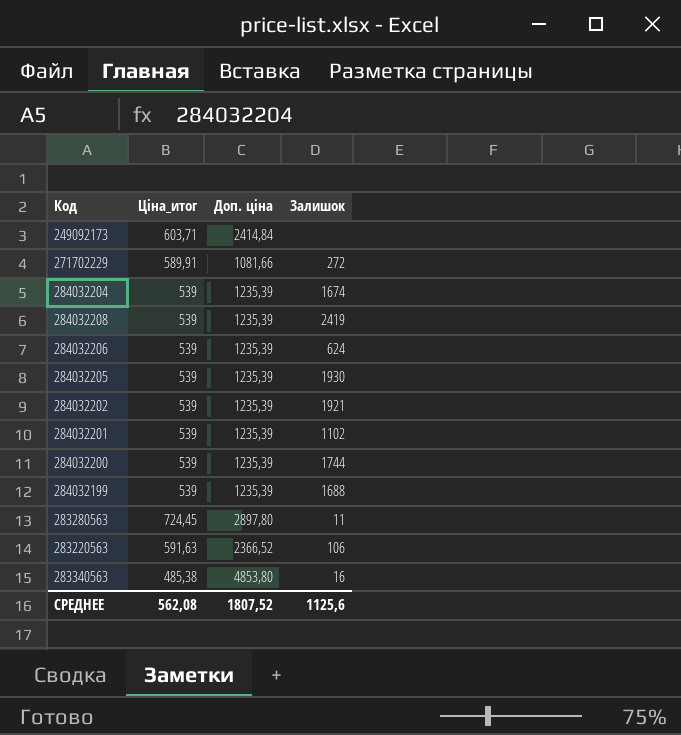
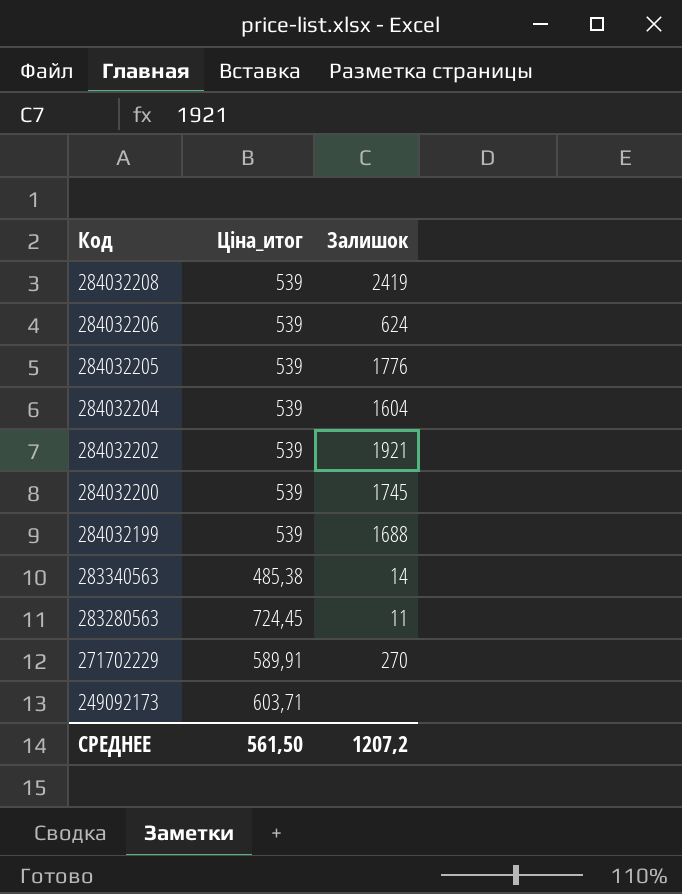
row order: none -> Код descending
column Доп. ціна | position: 3 -> none
row 284032201: 539 | 1235,39 | 1102 -> none
row 283220563: 591,63 | 2366,52 | 106 -> none
284032205 | Залишок: 1930 -> 1776
284032204 | Залишок: 1674 -> 1604
284032200 | Залишок: 1744 -> 1745
283340563 | Залишок: 16 -> 14
271702229 | Залишок: 272 -> 270
СРЕДНЕЕ | Ціна_итог: 562,08 -> 561,50
СРЕДНЕЕ | Залишок: 1125,6 -> 1207,2

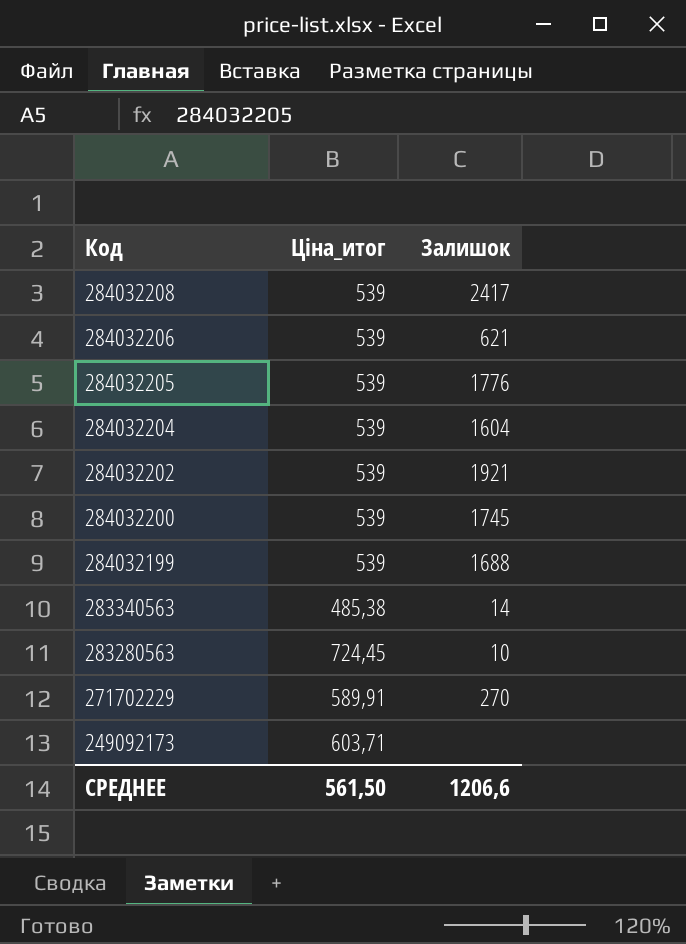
284032208 | Залишок: 2419 -> 2417
284032206 | Залишок: 624 -> 621
283280563 | Залишок: 11 -> 10
СРЕДНЕЕ | Залишок: 1207,2 -> 1206,6

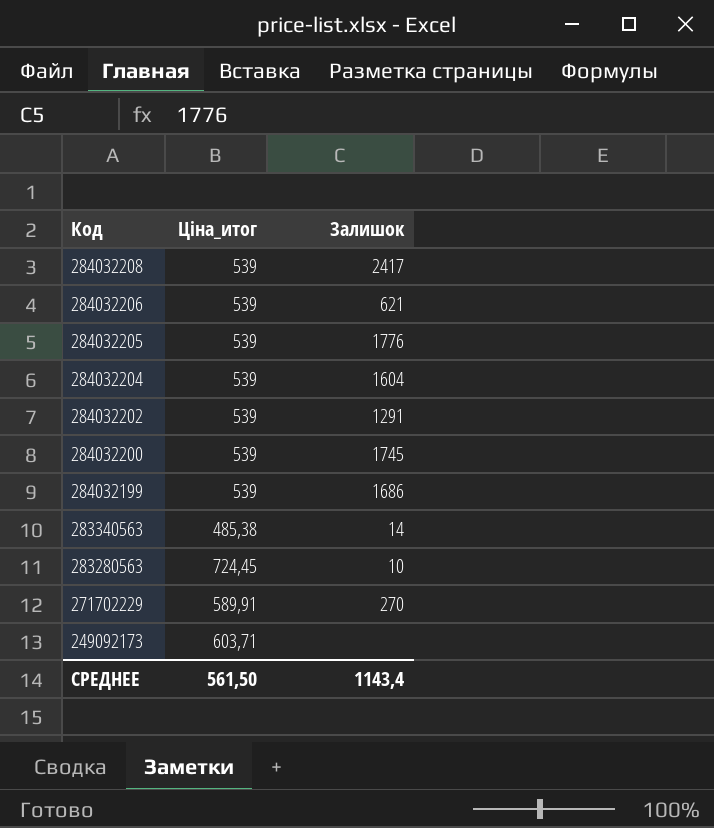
284032202 | Залишок: 1921 -> 1291
284032199 | Залишок: 1688 -> 1686
СРЕДНЕЕ | Залишок: 1206,6 -> 1143,4

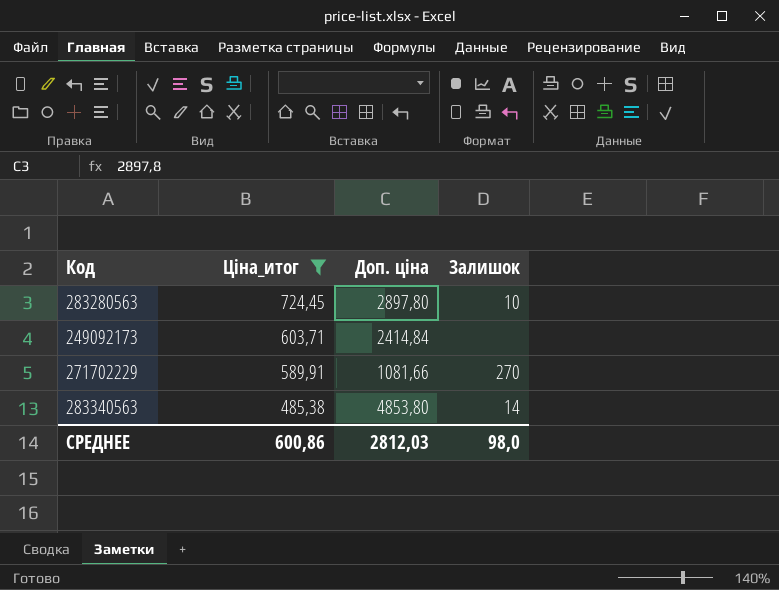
filter: none -> Ціна_итог != 539
row order: Код descending -> Ціна_итог descending
column Доп. ціна | position: none -> 3
СРЕДНЕЕ | Ціна_итог: 561,50 -> 600,86
СРЕДНЕЕ | Залишок: 1143,4 -> 98,0

